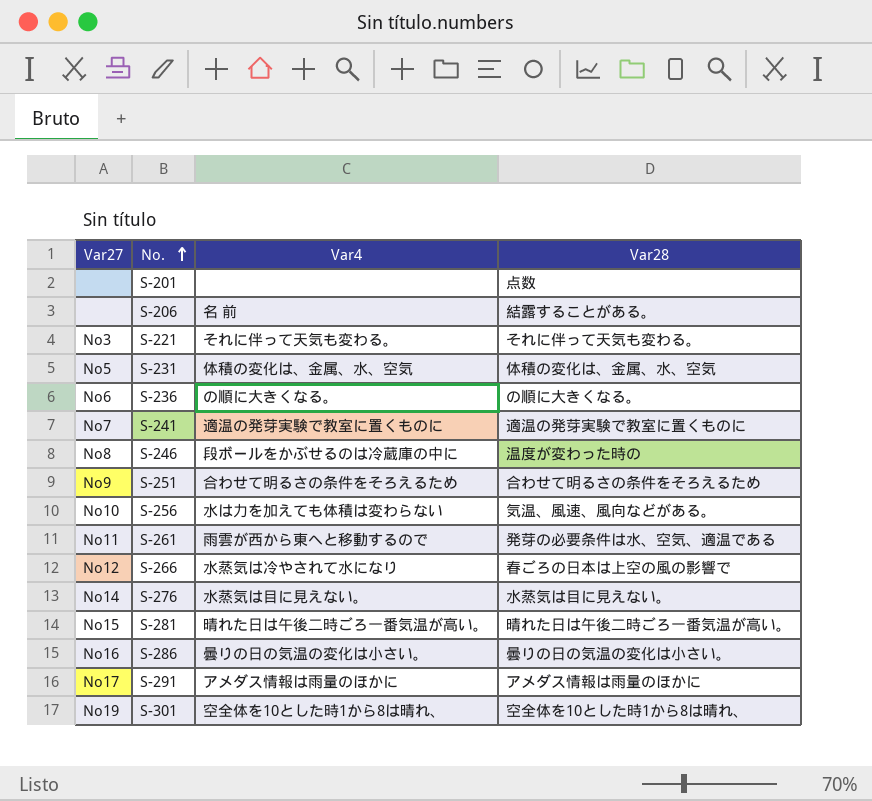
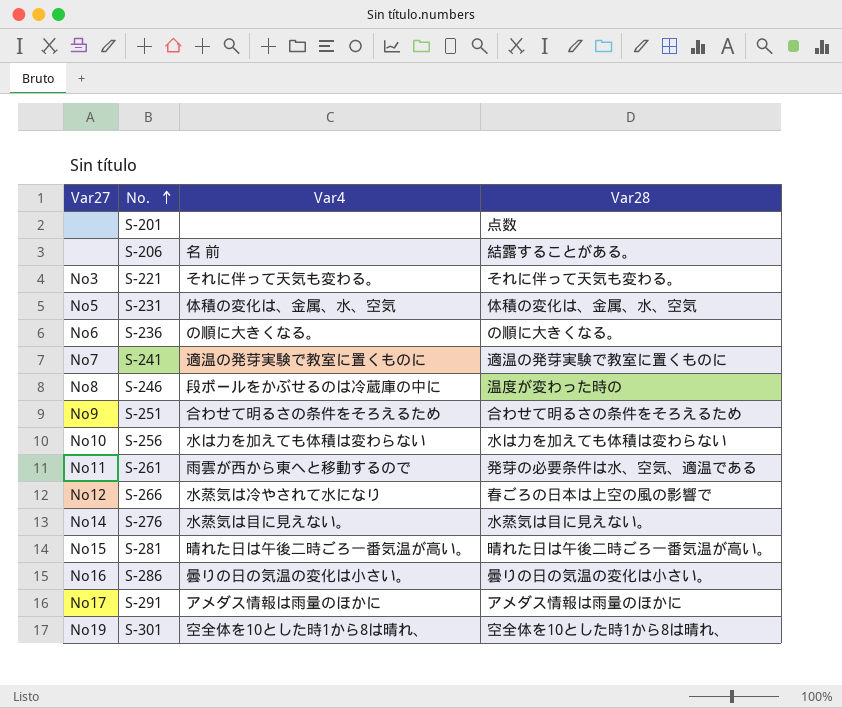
S-256 | Var28: 気温、風速、風向などがある。 -> 水は力を加えても体積は変わらない

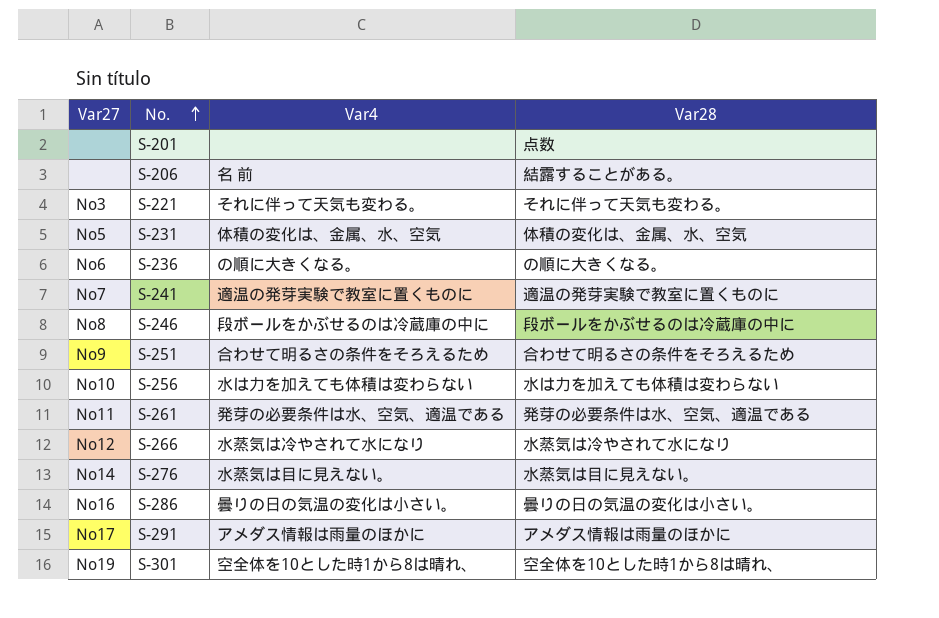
row S-281: No15 | 晴れた日は午後二時ごろ一番気温が高い。 | 晴れた日は午後二時ごろ一番気温が高い。 -> none
S-246 | Var28: 温度が変わった時の -> 段ボールをかぶせるのは冷蔵庫の中に
S-261 | Var4: 雨雲が西から東へと移動するので -> 発芽の必要条件は水、空気、適温である
S-266 | Var28: 春ごろの日本は上空の風の影響で -> 水蒸気は冷やされて水になり

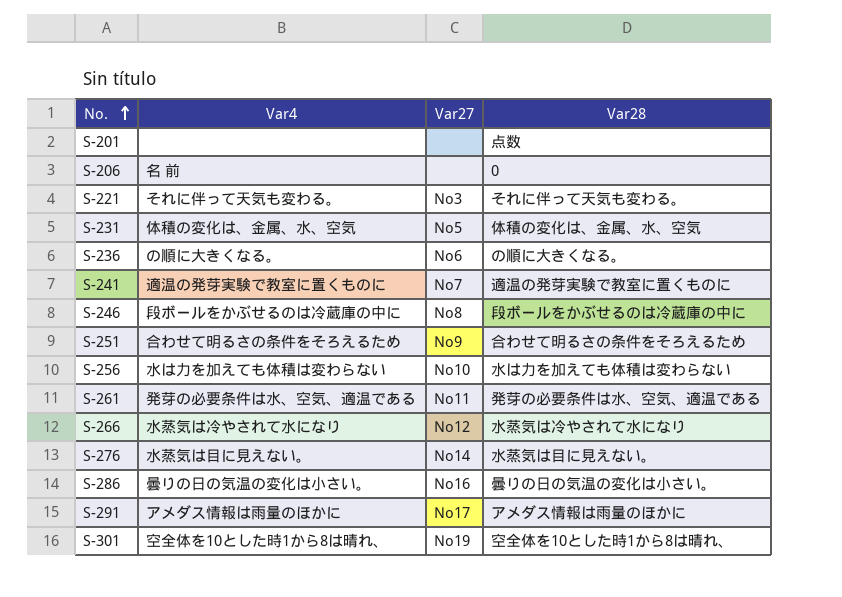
column Var27 | position: 1 -> 3
S-206 | Var28: 結露することがある。 -> 0

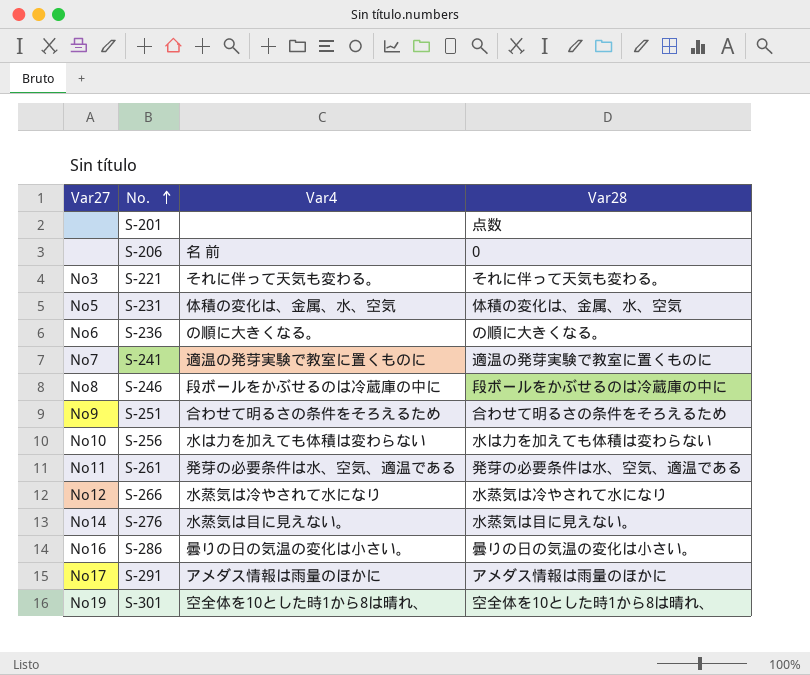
column Var27 | position: 3 -> 1

